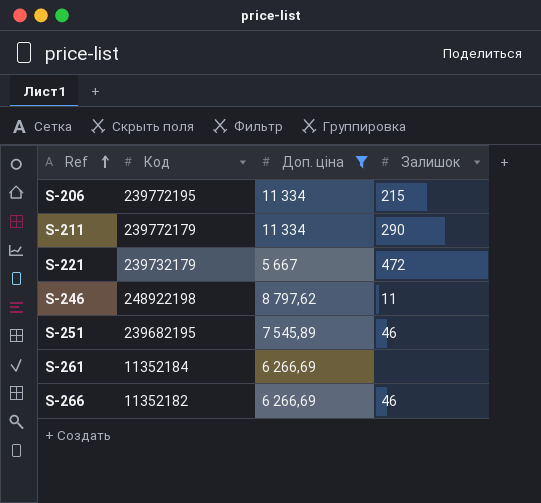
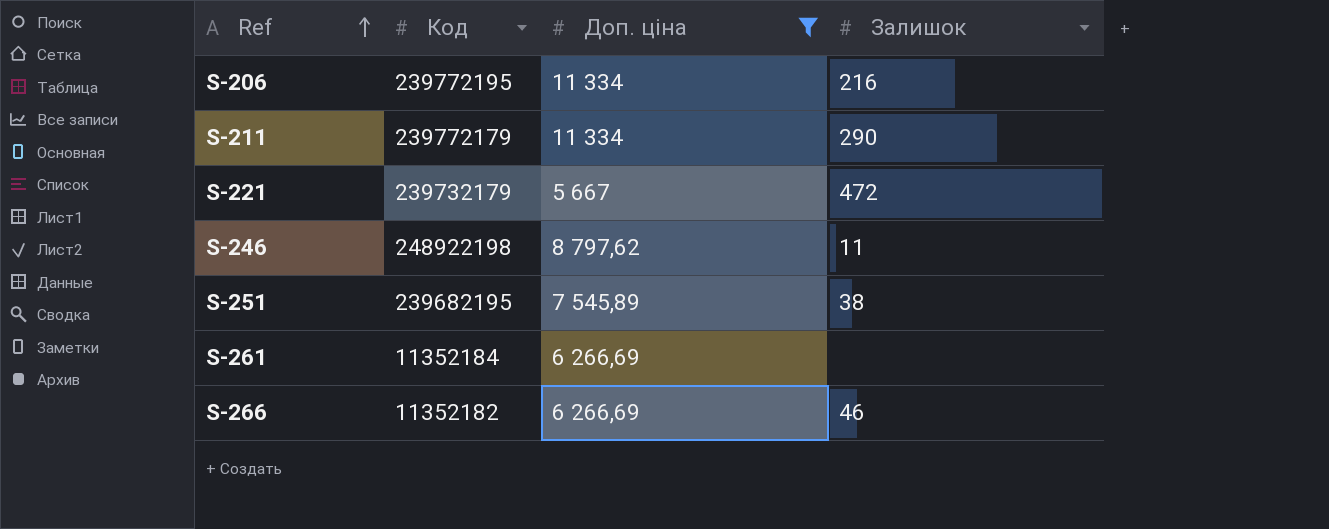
S-206 | Залишок: 215 -> 216
S-251 | Залишок: 46 -> 38

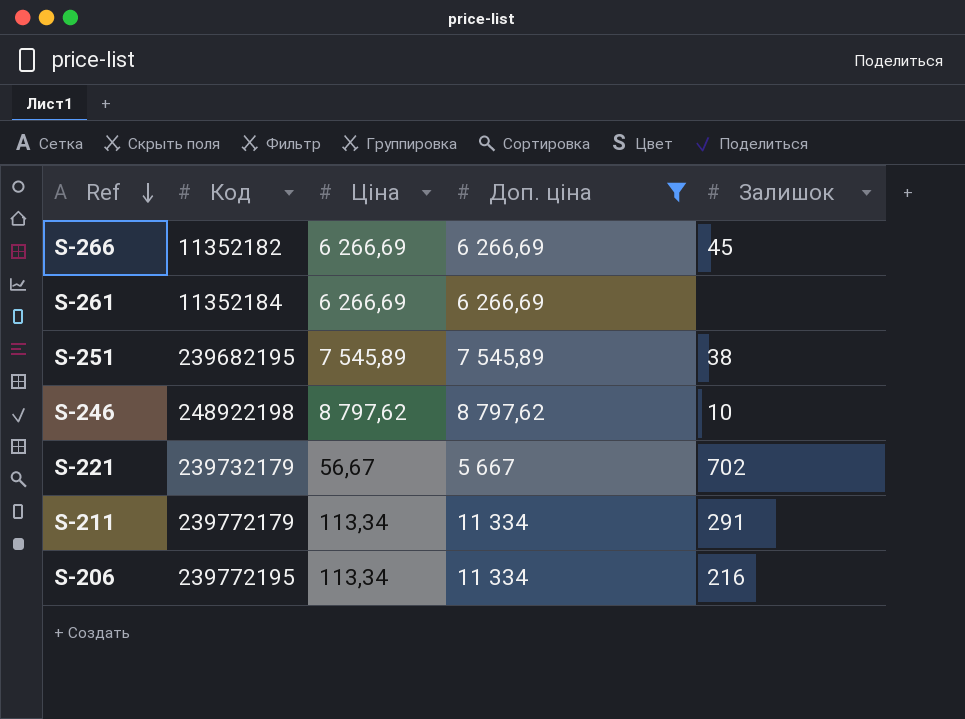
row order: Ref ascending -> Ref descending
column Ціна | position: none -> 3
S-266 | Залишок: 46 -> 45
S-246 | Залишок: 11 -> 10
S-221 | Залишок: 472 -> 702
S-211 | Залишок: 290 -> 291

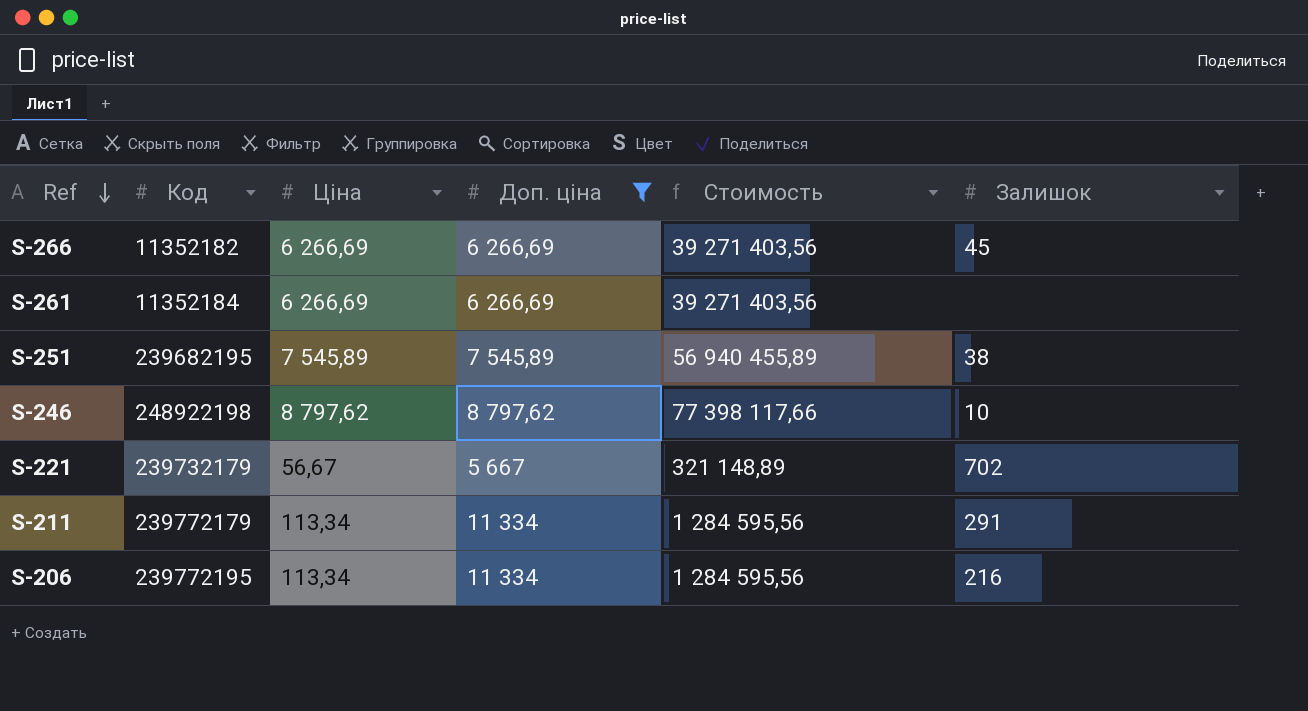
column Стоимость | formula: none -> [Ціна] * [Доп. ціна]

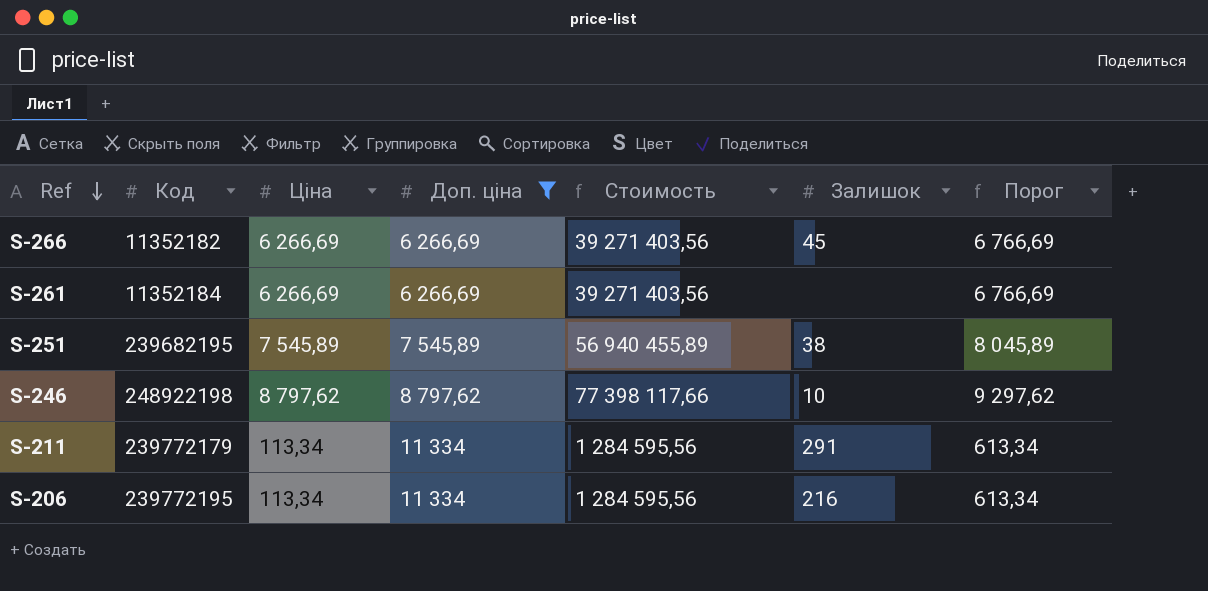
column Порог | formula: none -> [Ціна] + 500
row S-221: 239732179 | 56,67 | 5 667 | 321 148,89 | 702 -> none

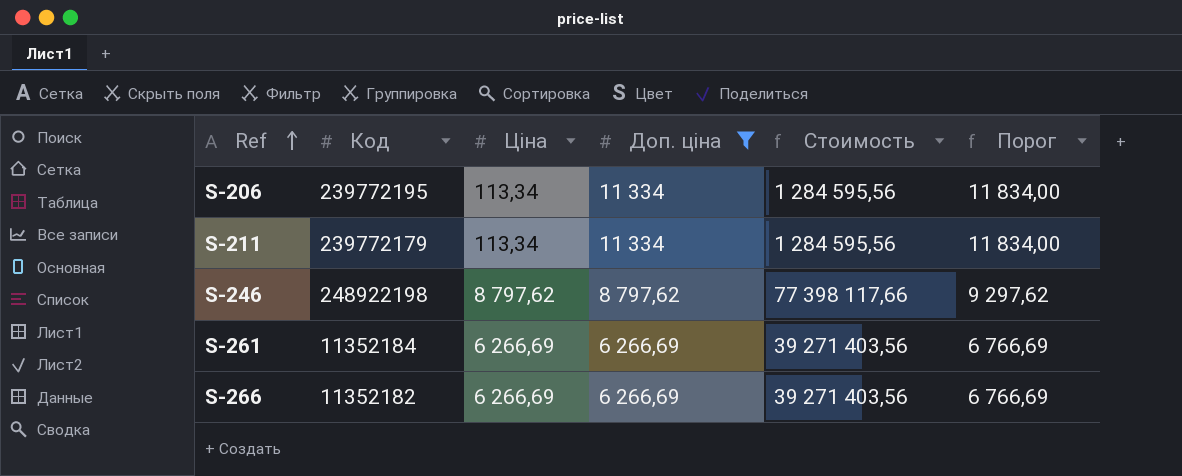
row order: Ref descending -> Ref ascending
column Залишок | position: 6 -> none
column Порог | formula: [Ціна] + 500 -> [Доп. ціна] + 500
row S-251: 239682195 | 7 545,89 | 7 545,89 | 56 940 455,89 | 38 | 8 045,89 -> none

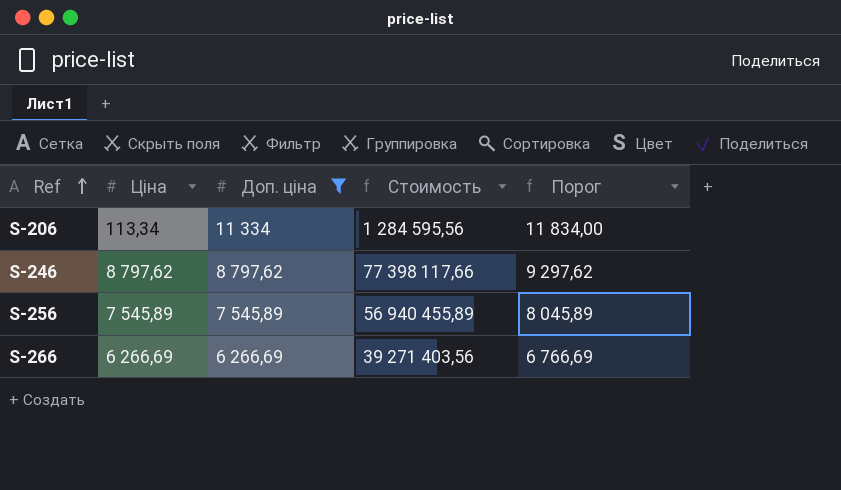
column Код | position: 2 -> none
row S-211: 239772179 | 113,34 | 11 334 | 1 284 595,56 | 11 834,00 -> none
row S-261: 11352184 | 6 266,69 | 6 266,69 | 39 271 403,56 | 6 766,69 -> none
row S-256: none -> 7 545,89 | 7 545,89 | 56 940 455,89 | 8 045,89

